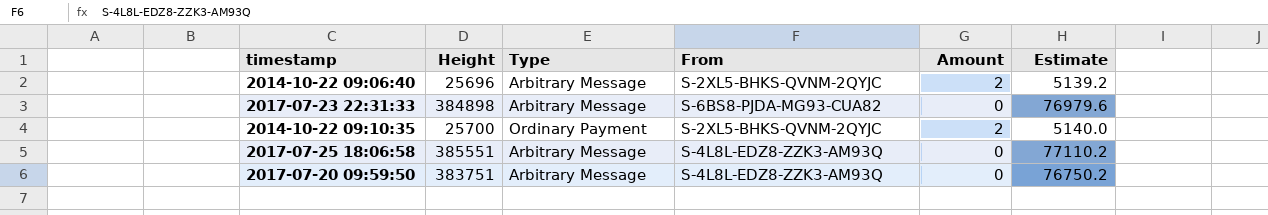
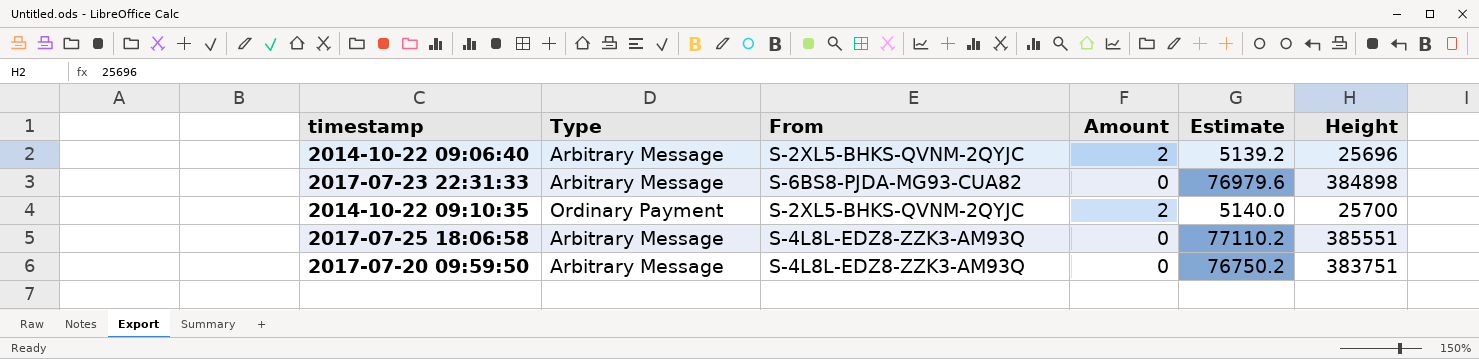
column Height | position: 2 -> 6

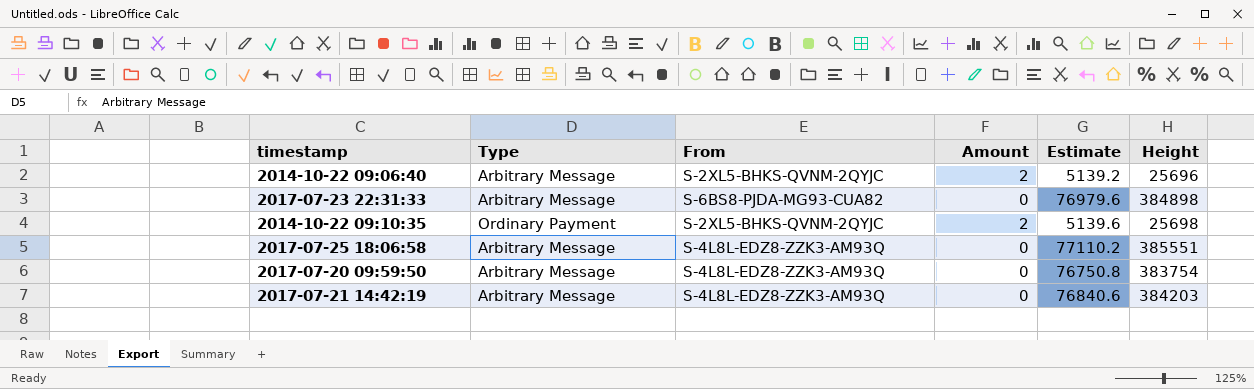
2014-10-22 09:10:35 | Estimate: 5140.0 -> 5139.6
2014-10-22 09:10:35 | Height: 25700 -> 25698
2017-07-20 09:59:50 | Estimate: 76750.2 -> 76750.8
2017-07-20 09:59:50 | Height: 383751 -> 383754
row 2017-07-21 14:42:19: none -> Arbitrary Message | S-4L8L-EDZ8-ZZK3-AM93Q | 0 | 76840.6 | 384203

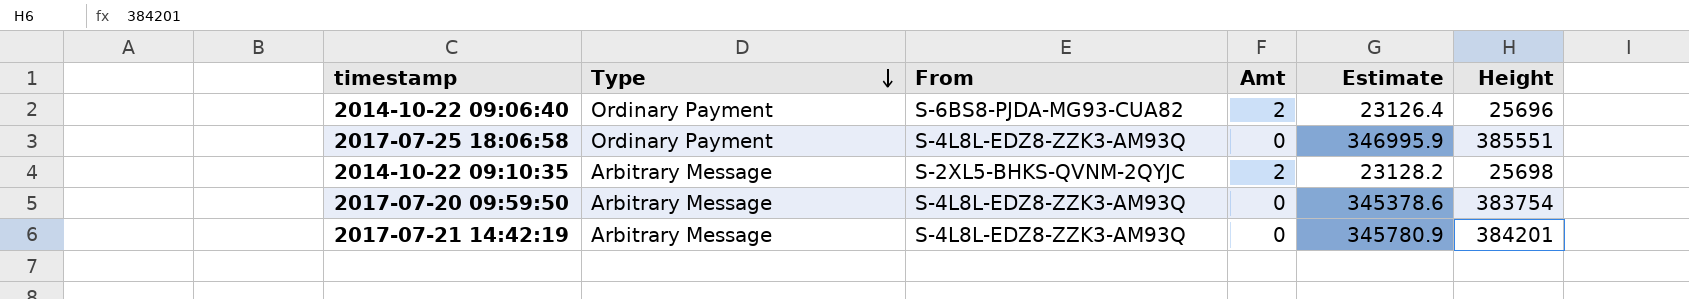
row order: none -> Type descending
column name: Amount -> Amt
column Estimate | formula: [Height] * 0.2 -> [Height] * 0.9
row 2017-07-23 22:31:33: Arbitrary Message | S-6BS8-PJDA-MG93-CUA82 | 0 | 76979.6 | 384898 -> none
2014-10-22 09:06:40 | Type: Arbitrary Message -> Ordinary Payment
2014-10-22 09:06:40 | From: S-2XL5-BHKS-QVNM-2QYJC -> S-6BS8-PJDA-MG93-CUA82
2017-07-25 18:06:58 | Type: Arbitrary Message -> Ordinary Payment
2014-10-22 09:10:35 | Type: Ordinary Payment -> Arbitrary Message
2017-07-21 14:42:19 | Height: 384203 -> 384201

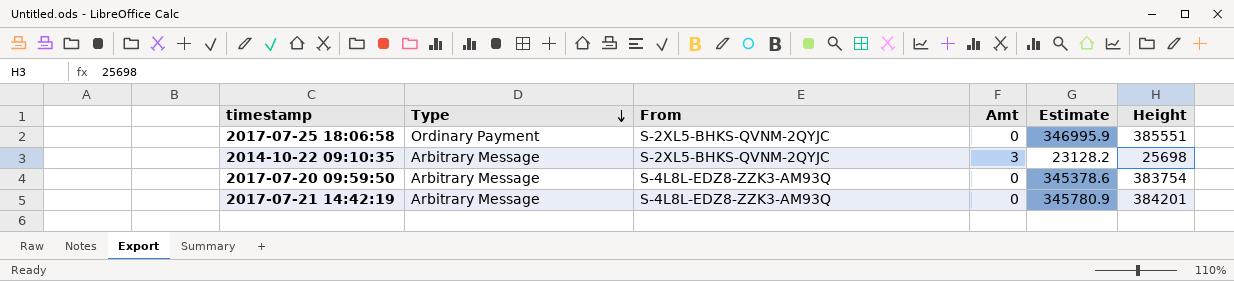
row 2014-10-22 09:06:40: Ordinary Payment | S-6BS8-PJDA-MG93-CUA82 | 2 | 23126.4 | 25696 -> none
2017-07-25 18:06:58 | From: S-4L8L-EDZ8-ZZK3-AM93Q -> S-2XL5-BHKS-QVNM-2QYJC
2014-10-22 09:10:35 | Amt: 2 -> 3

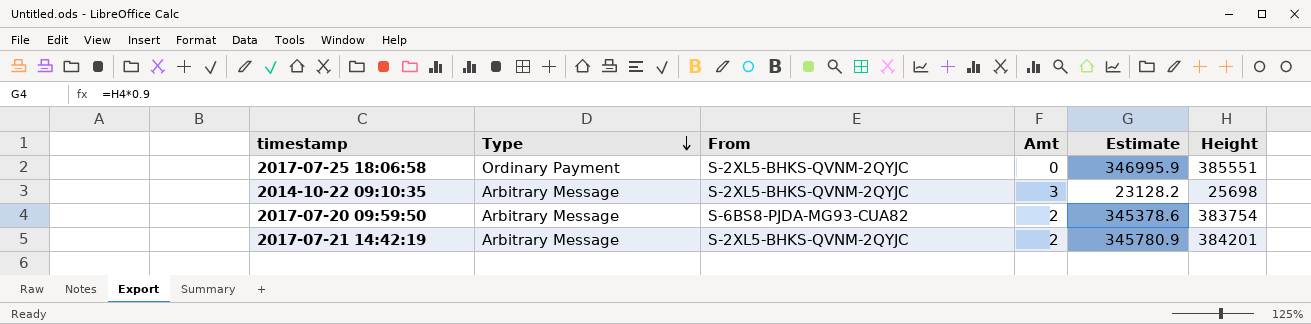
2017-07-20 09:59:50 | From: S-4L8L-EDZ8-ZZK3-AM93Q -> S-6BS8-PJDA-MG93-CUA82
2017-07-20 09:59:50 | Amt: 0 -> 2
2017-07-21 14:42:19 | From: S-4L8L-EDZ8-ZZK3-AM93Q -> S-2XL5-BHKS-QVNM-2QYJC
2017-07-21 14:42:19 | Amt: 0 -> 2

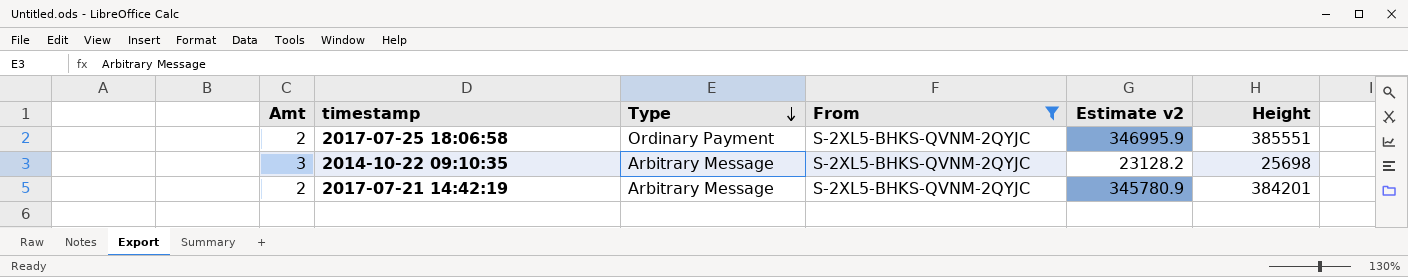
filter: none -> From = S-2XL5-BHKS-QVNM-2QYJC
column Amt | position: 4 -> 1
column name: Estimate -> Estimate v2
2017-07-25 18:06:58 | Amt: 0 -> 2

